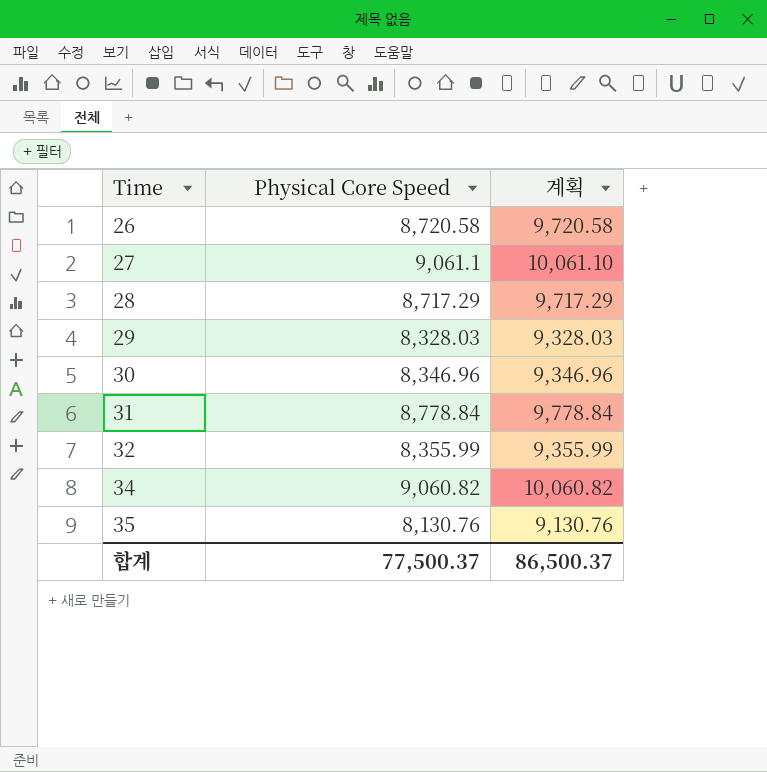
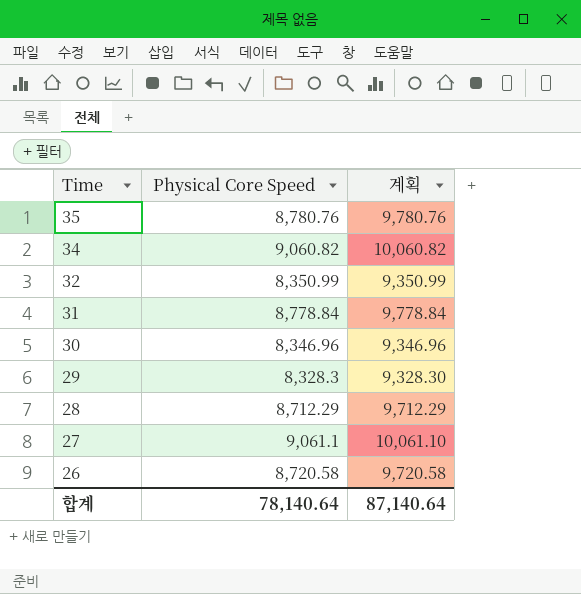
row order: Time ascending -> Time descending
35 | Physical Core Speed: 8,130.76 -> 8,780.76
35 | 계획: 9,130.76 -> 9,780.76
32 | Physical Core Speed: 8,355.99 -> 8,350.99
32 | 계획: 9,355.99 -> 9,350.99
29 | Physical Core Speed: 8,328.03 -> 8,328.3
29 | 계획: 9,328.03 -> 9,328.30
28 | Physical Core Speed: 8,717.29 -> 8,712.29
28 | 계획: 9,717.29 -> 9,712.29
합계 | Physical Core Speed: 77,500.37 -> 78,140.64
합계 | 계획: 86,500.37 -> 87,140.64

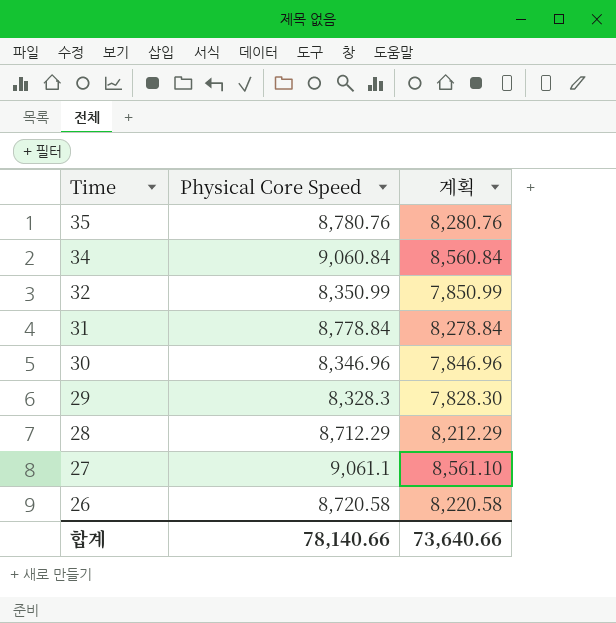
column 계획 | formula: [Physical Core Speed] + 1000 -> [Physical Core Speed] - 500
34 | Physical Core Speed: 9,060.82 -> 9,060.84
합계 | Physical Core Speed: 78,140.64 -> 78,140.66
합계 | 계획: 87,140.64 -> 73,640.66

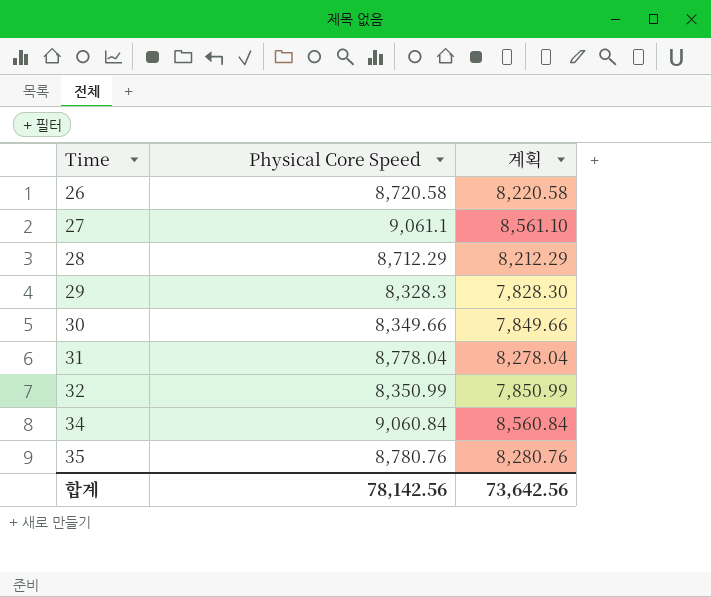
row order: Time descending -> Time ascending
30 | Physical Core Speed: 8,346.96 -> 8,349.66
30 | 계획: 7,846.96 -> 7,849.66
31 | Physical Core Speed: 8,778.84 -> 8,778.04
31 | 계획: 8,278.84 -> 8,278.04
합계 | Physical Core Speed: 78,140.66 -> 78,142.56
합계 | 계획: 73,640.66 -> 73,642.56

